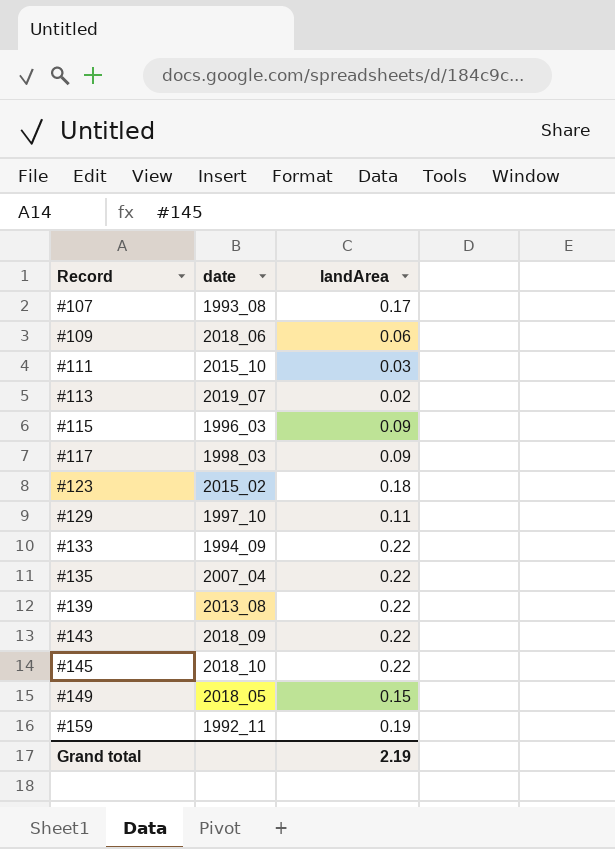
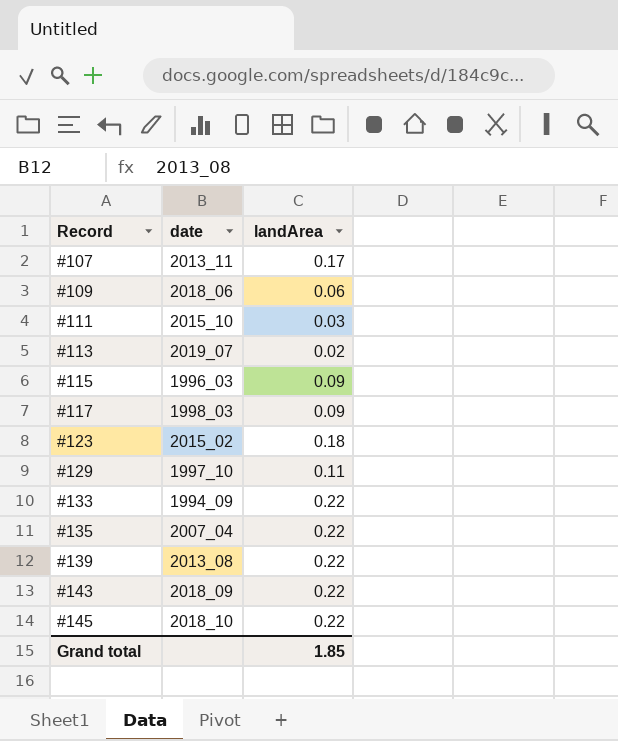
row #149: 2018_05 | 0.15 -> none
row #159: 1992_11 | 0.19 -> none
#107 | date: 1993_08 -> 2013_11
Grand total | landArea: 2.19 -> 1.85

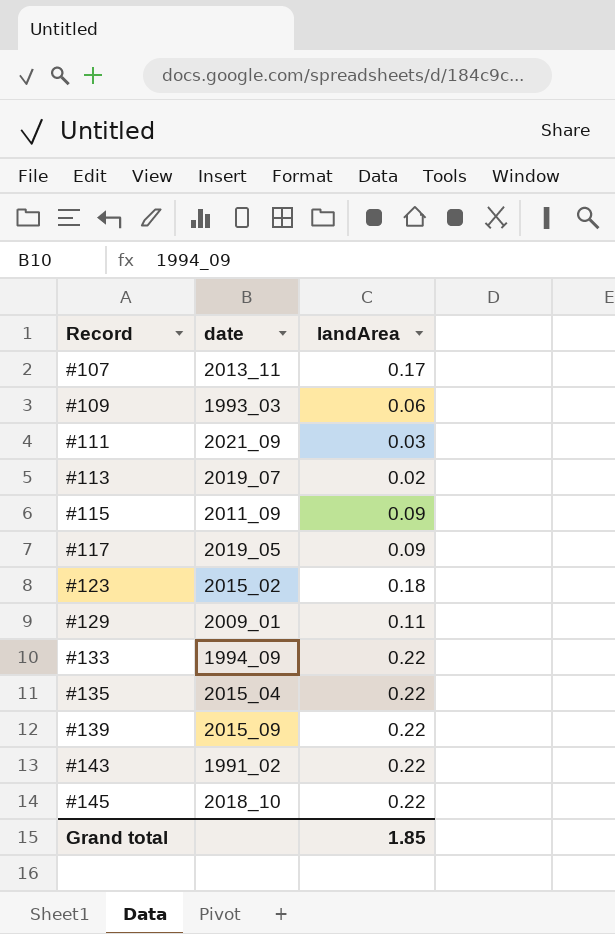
#109 | date: 2018_06 -> 1993_03
#111 | date: 2015_10 -> 2021_09
#115 | date: 1996_03 -> 2011_09
#117 | date: 1998_03 -> 2019_05
#129 | date: 1997_10 -> 2009_01
#135 | date: 2007_04 -> 2015_04
#139 | date: 2013_08 -> 2015_09
#143 | date: 2018_09 -> 1991_02

